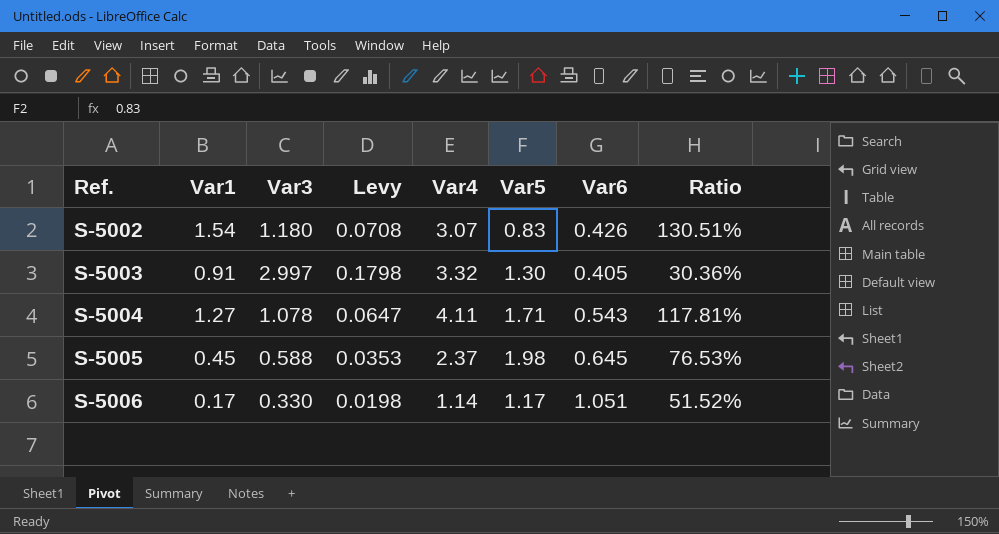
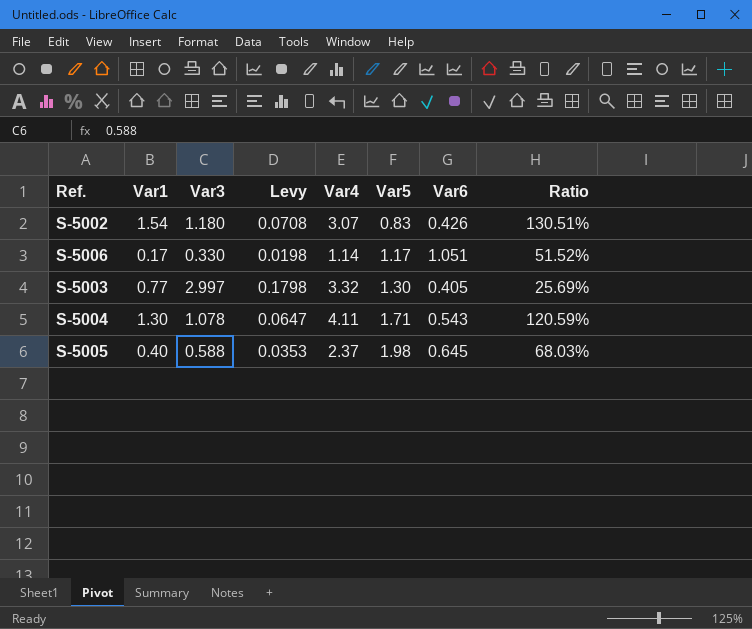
row order: Ref. ascending -> Var5 ascending
S-5003 | Var1: 0.91 -> 0.77
S-5003 | Ratio: 30.36% -> 25.69%
S-5004 | Var1: 1.27 -> 1.30
S-5004 | Ratio: 117.81% -> 120.59%
S-5005 | Var1: 0.45 -> 0.40
S-5005 | Ratio: 76.53% -> 68.03%

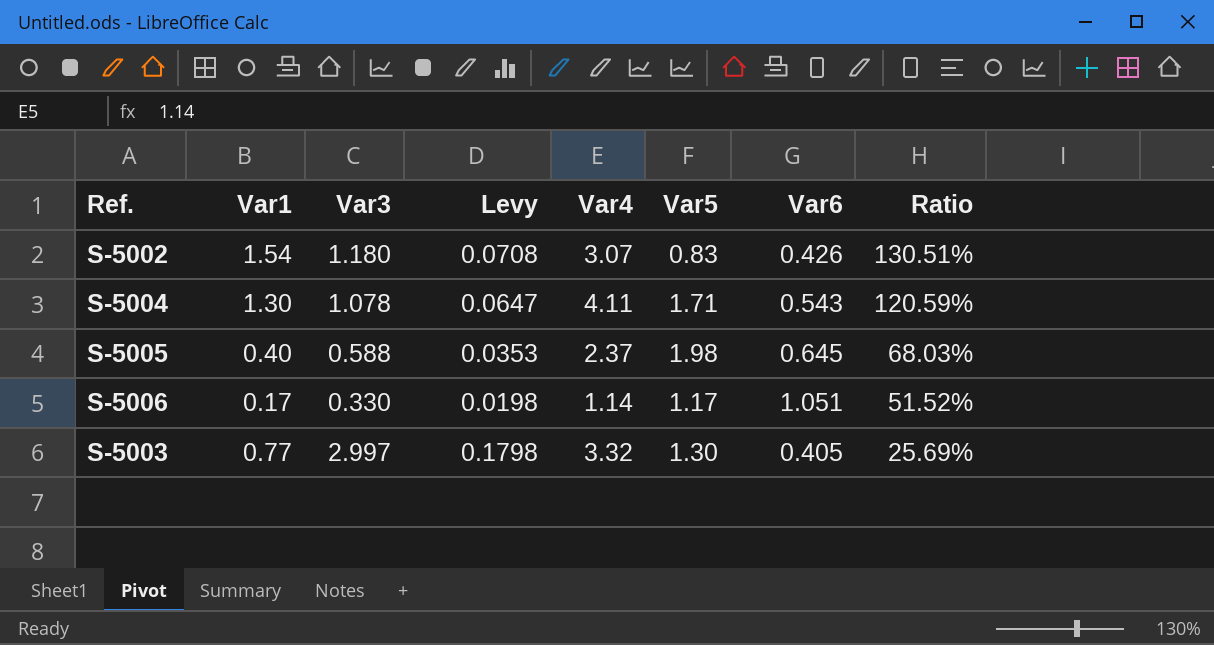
row order: Var5 ascending -> Ratio descending

